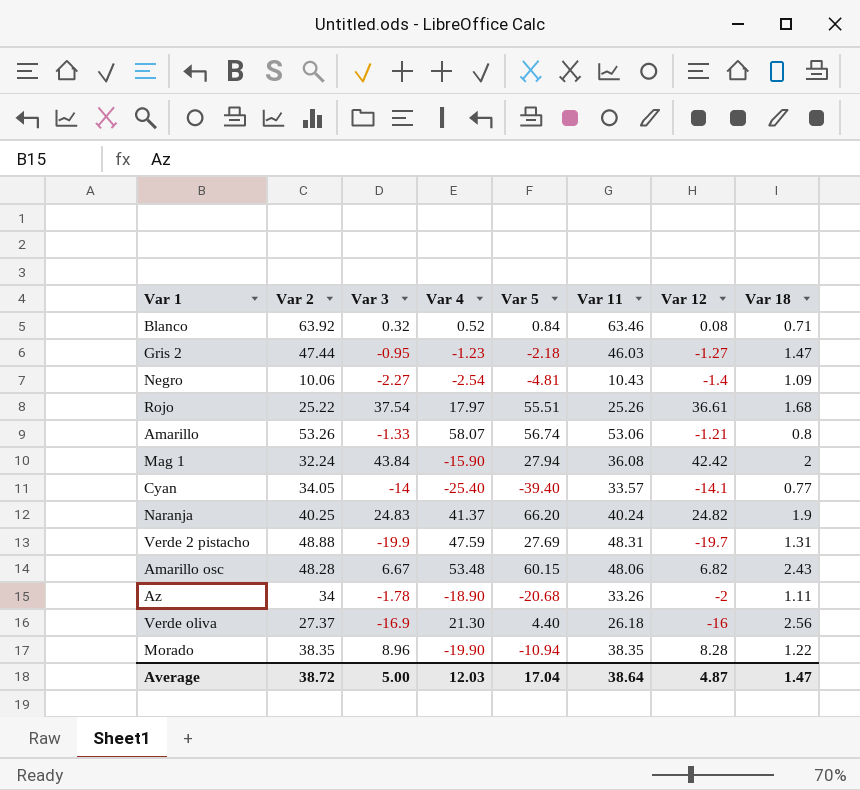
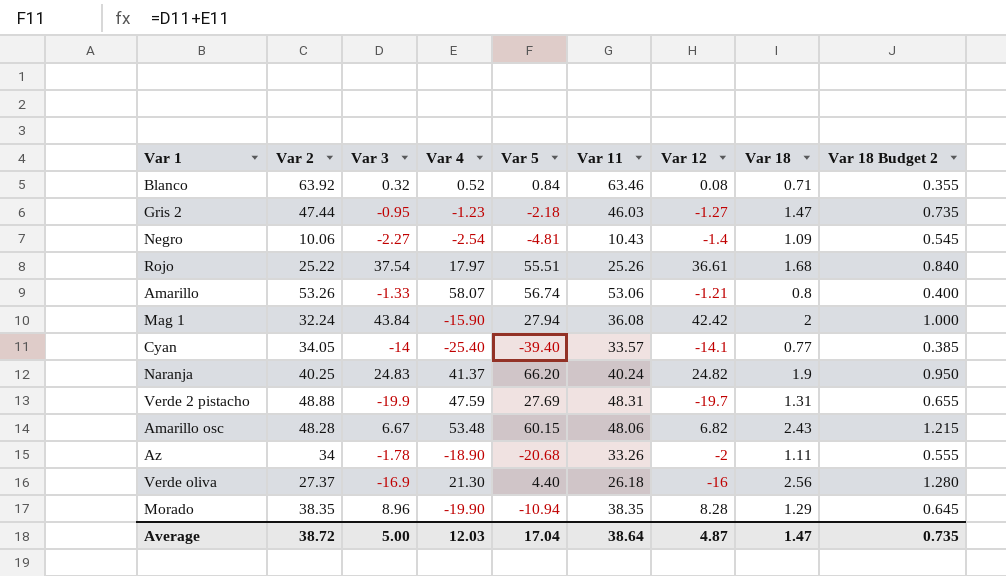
column Var 18 Budget 2 | formula: none -> [Var 18] * 0.5
Morado | Var 18: 1.22 -> 1.29

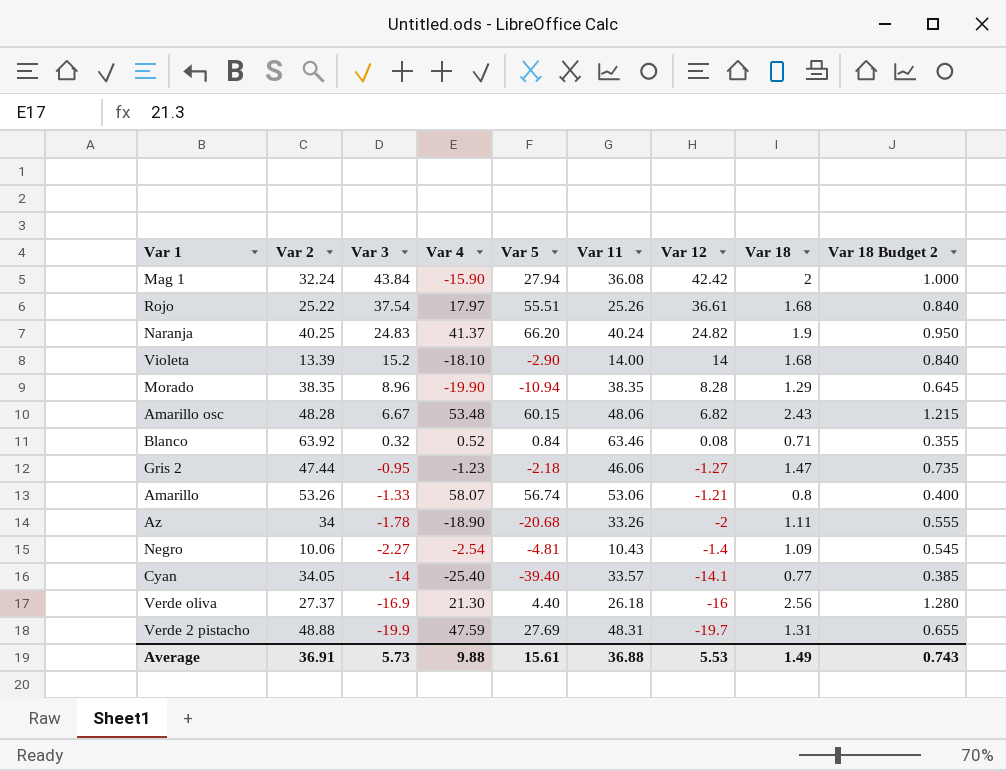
row order: none -> Var 3 descending
row Violeta: none -> 13.39 | 15.2 | -18.10 | -2.90 | 14.00 | 14 | 1.68 | 0.840
Gris 2 | Var 11: 46.03 -> 46.06
Average | Var 2: 38.72 -> 36.91
Average | Var 3: 5.00 -> 5.73
Average | Var 4: 12.03 -> 9.88
Average | Var 5: 17.04 -> 15.61
Average | Var 11: 38.64 -> 36.88
Average | Var 12: 4.87 -> 5.53
Average | Var 18: 1.47 -> 1.49
Average | Var 18 Budget 2: 0.735 -> 0.743

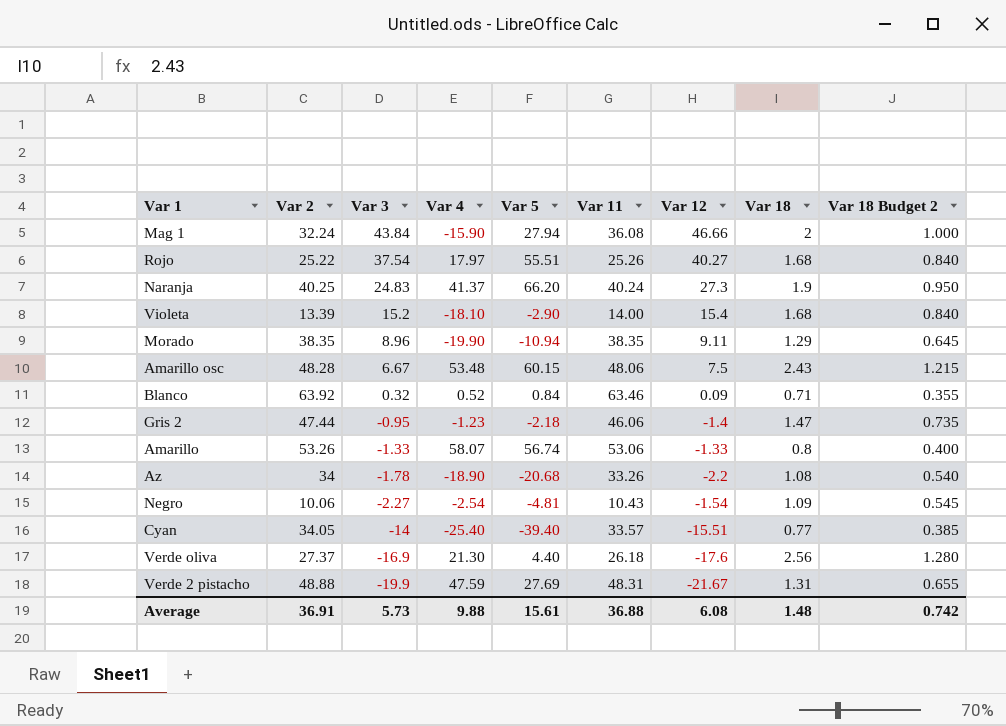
Mag 1 | Var 12: 42.42 -> 46.66
Rojo | Var 12: 36.61 -> 40.27
Naranja | Var 12: 24.82 -> 27.3
Violeta | Var 12: 14 -> 15.4
Morado | Var 12: 8.28 -> 9.11
Amarillo osc | Var 12: 6.82 -> 7.5
Blanco | Var 12: 0.08 -> 0.09
Gris 2 | Var 12: -1.27 -> -1.4
Amarillo | Var 12: -1.21 -> -1.33
Az | Var 12: -2 -> -2.2
Az | Var 18: 1.11 -> 1.08
Az | Var 18 Budget 2: 0.555 -> 0.540
Negro | Var 12: -1.4 -> -1.54
Cyan | Var 12: -14.1 -> -15.51
Verde oliva | Var 12: -16 -> -17.6
Verde 2 pistacho | Var 12: -19.7 -> -21.67
Average | Var 12: 5.53 -> 6.08
Average | Var 18: 1.49 -> 1.48
Average | Var 18 Budget 2: 0.743 -> 0.742

